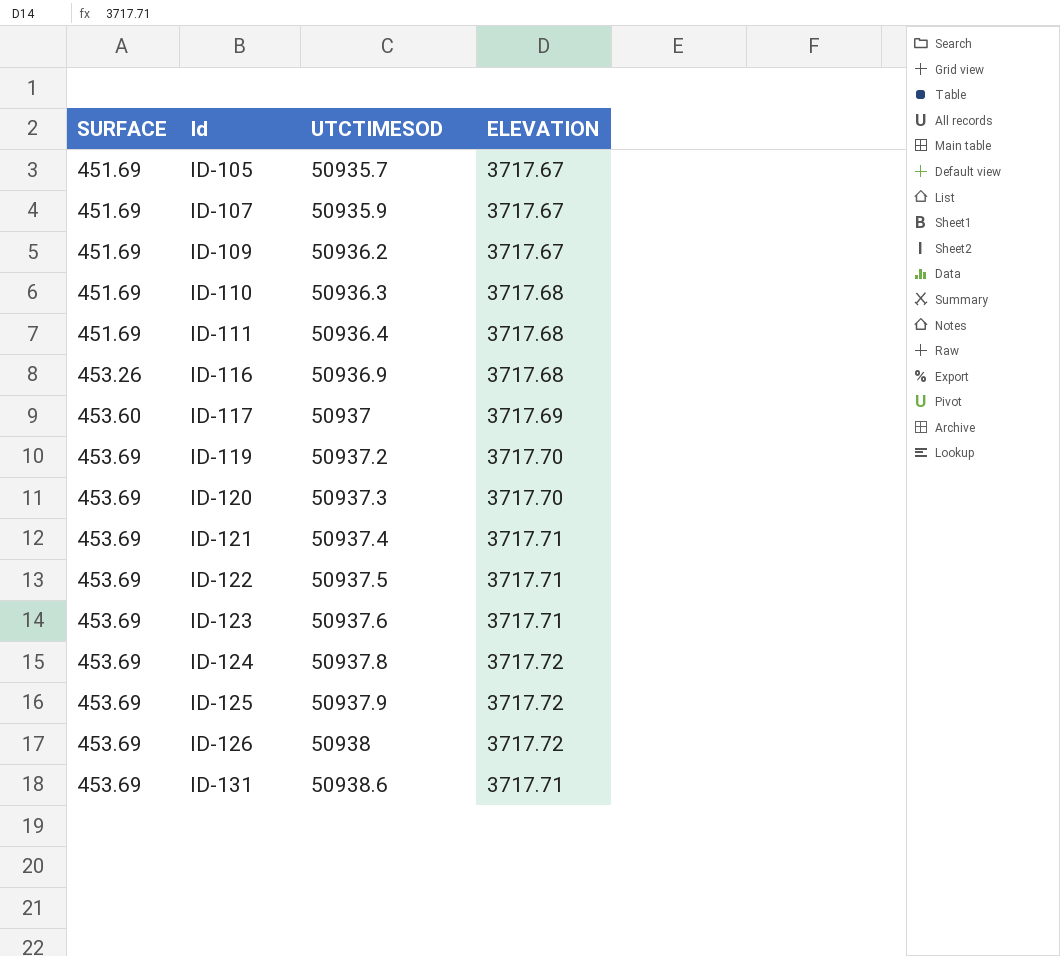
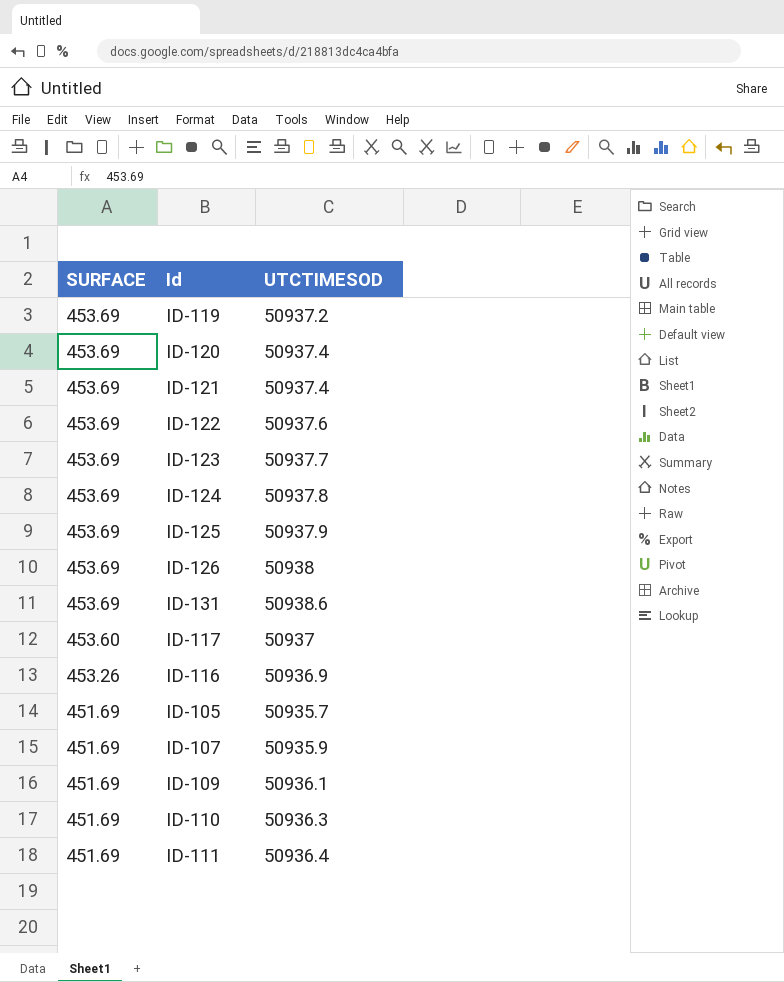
row order: SURFACE ascending -> SURFACE descending
column ELEVATION | position: 4 -> none
ID-120 | UTCTIMESOD: 50937.3 -> 50937.4
ID-122 | UTCTIMESOD: 50937.5 -> 50937.6
ID-123 | UTCTIMESOD: 50937.6 -> 50937.7
ID-109 | UTCTIMESOD: 50936.2 -> 50936.1

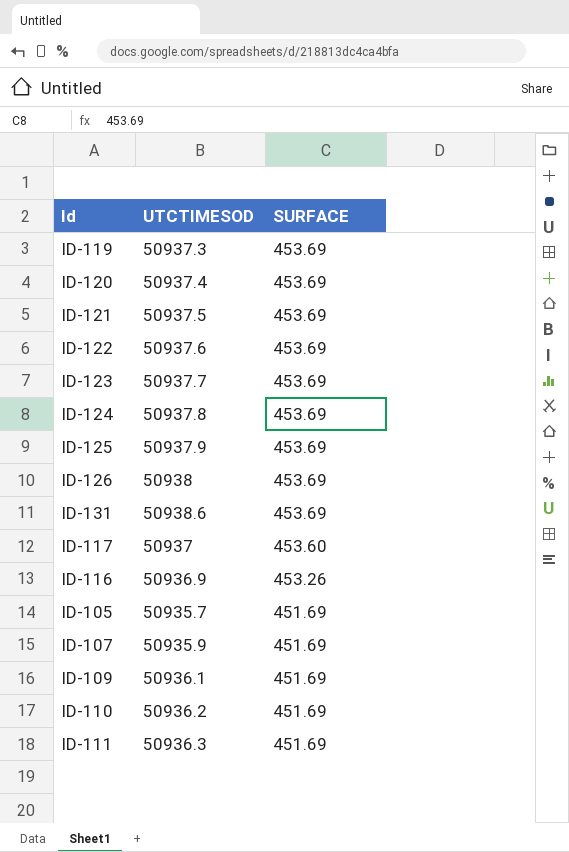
column SURFACE | position: 1 -> 3
ID-119 | UTCTIMESOD: 50937.2 -> 50937.3
ID-121 | UTCTIMESOD: 50937.4 -> 50937.5
ID-110 | UTCTIMESOD: 50936.3 -> 50936.2
ID-111 | UTCTIMESOD: 50936.4 -> 50936.3

